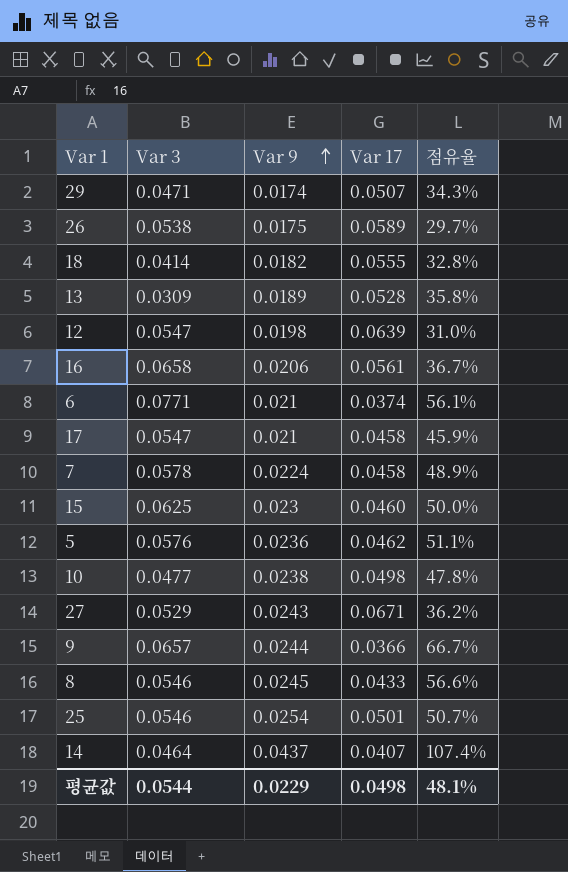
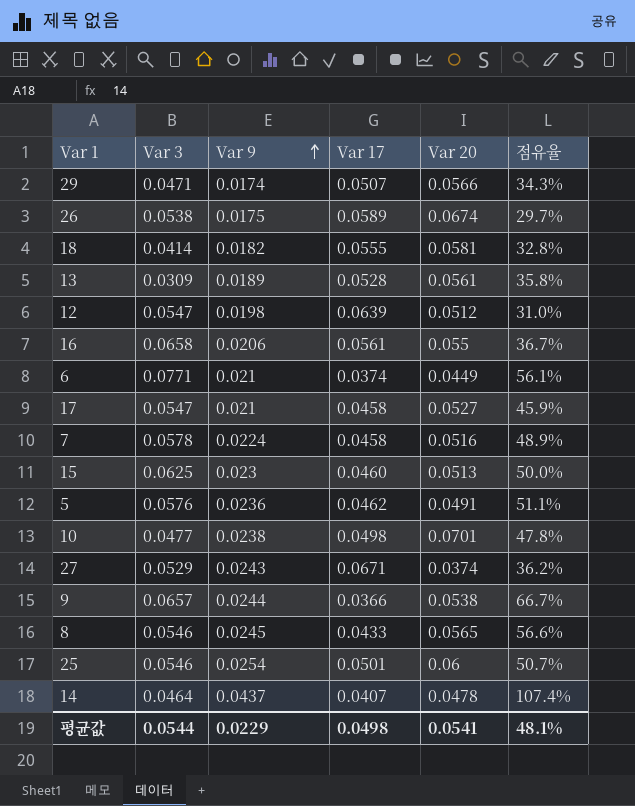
column Var 20 | position: none -> 5

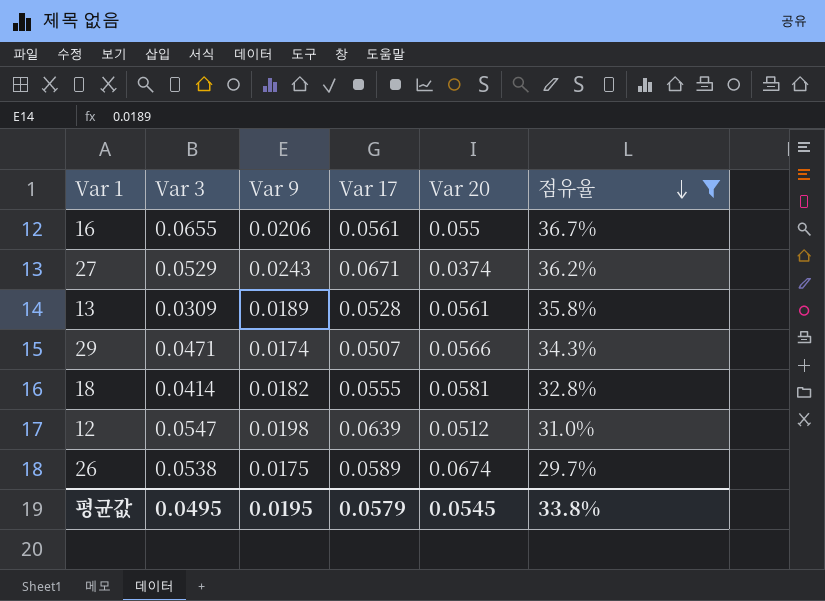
filter: none -> 점유율 <= 36.7%
row order: Var 9 ascending -> 점유율 descending
16 | Var 3: 0.0658 -> 0.0655
평균값 | Var 3: 0.0544 -> 0.0495
평균값 | Var 9: 0.0229 -> 0.0195
평균값 | Var 17: 0.0498 -> 0.0579
평균값 | Var 20: 0.0541 -> 0.0545
평균값 | 점유율: 48.1% -> 33.8%

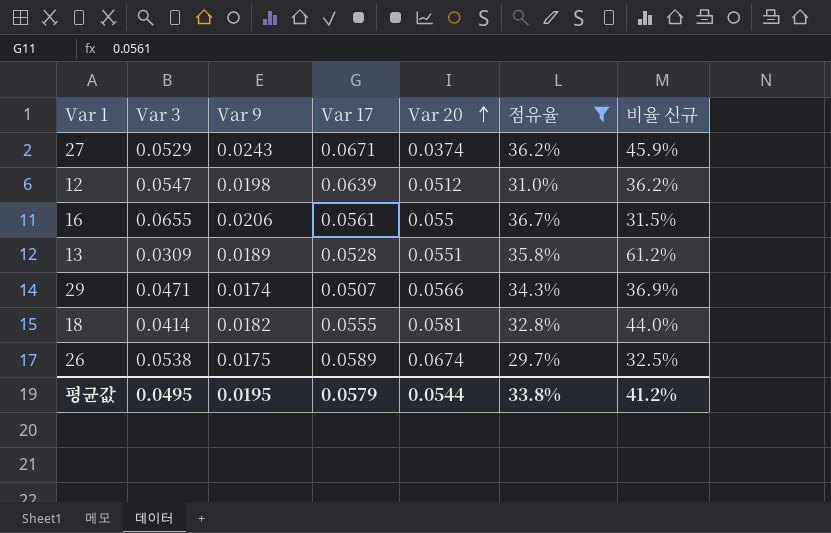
row order: 점유율 descending -> Var 20 ascending
column 비율 신규 | formula: none -> [Var 9] / [Var 3]
13 | Var 20: 0.0561 -> 0.0551
평균값 | Var 20: 0.0545 -> 0.0544

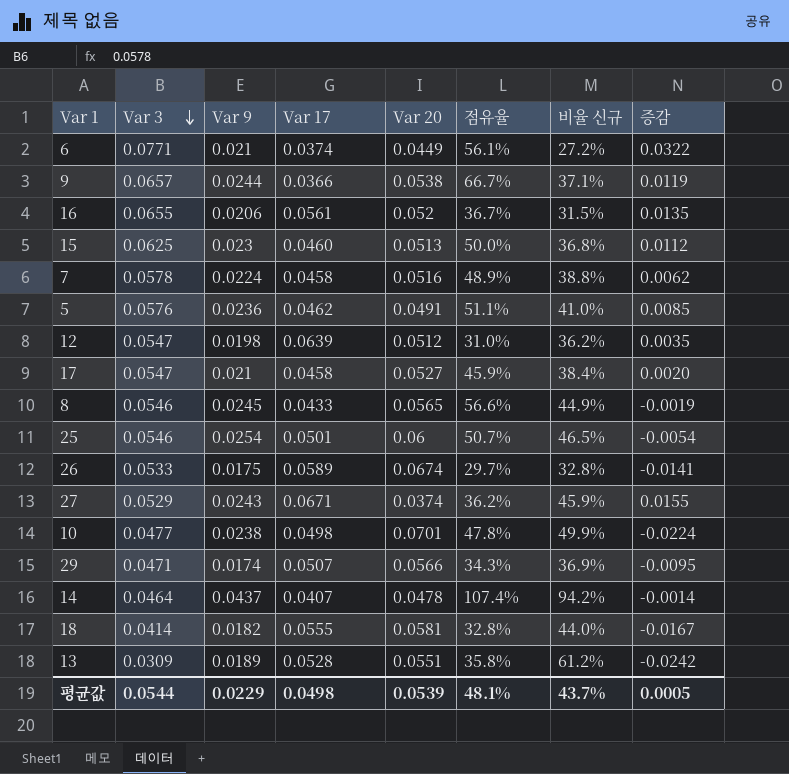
filter: 점유율 <= 36.7% -> none
row order: Var 20 ascending -> Var 3 descending
column 증감 | formula: none -> [Var 3] - [Var 20]
16 | Var 20: 0.055 -> 0.052
26 | Var 3: 0.0538 -> 0.0533
26 | 비율 신규: 32.5% -> 32.8%
평균값 | Var 3: 0.0495 -> 0.0544
평균값 | Var 9: 0.0195 -> 0.0229
평균값 | Var 17: 0.0579 -> 0.0498
평균값 | Var 20: 0.0544 -> 0.0539
평균값 | 점유율: 33.8% -> 48.1%
평균값 | 비율 신규: 41.2% -> 43.7%

